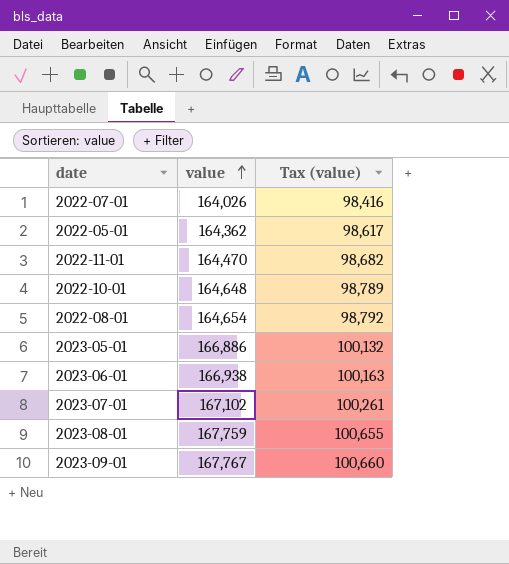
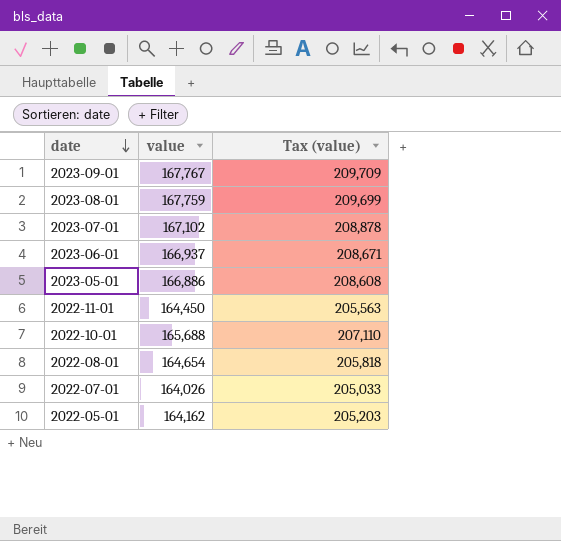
row order: value ascending -> date descending
column Tax (value) | formula: [value] * 0.6 -> [value] * 1.25
2023-06-01 | value: 166,938 -> 166,937
2022-11-01 | value: 164,470 -> 164,450
2022-10-01 | value: 164,648 -> 165,688
2022-05-01 | value: 164,362 -> 164,162

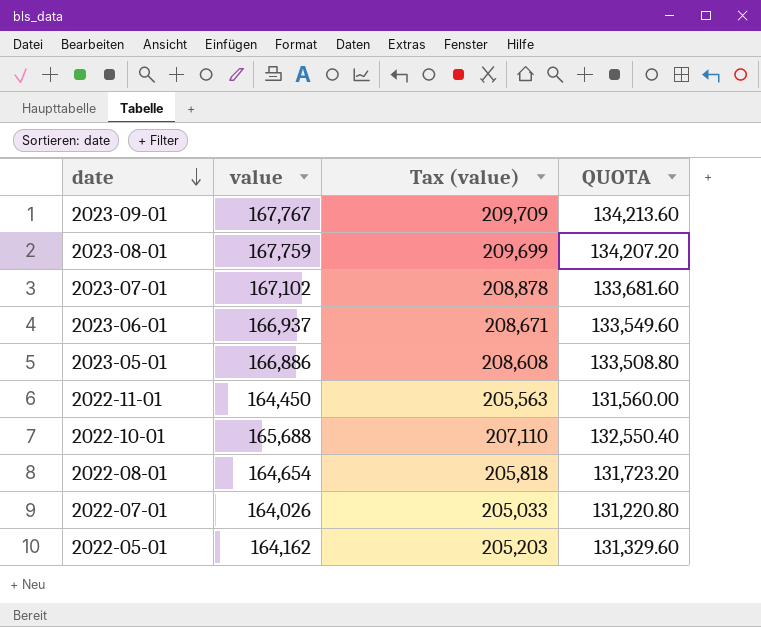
column QUOTA | formula: none -> [value] * 0.8

